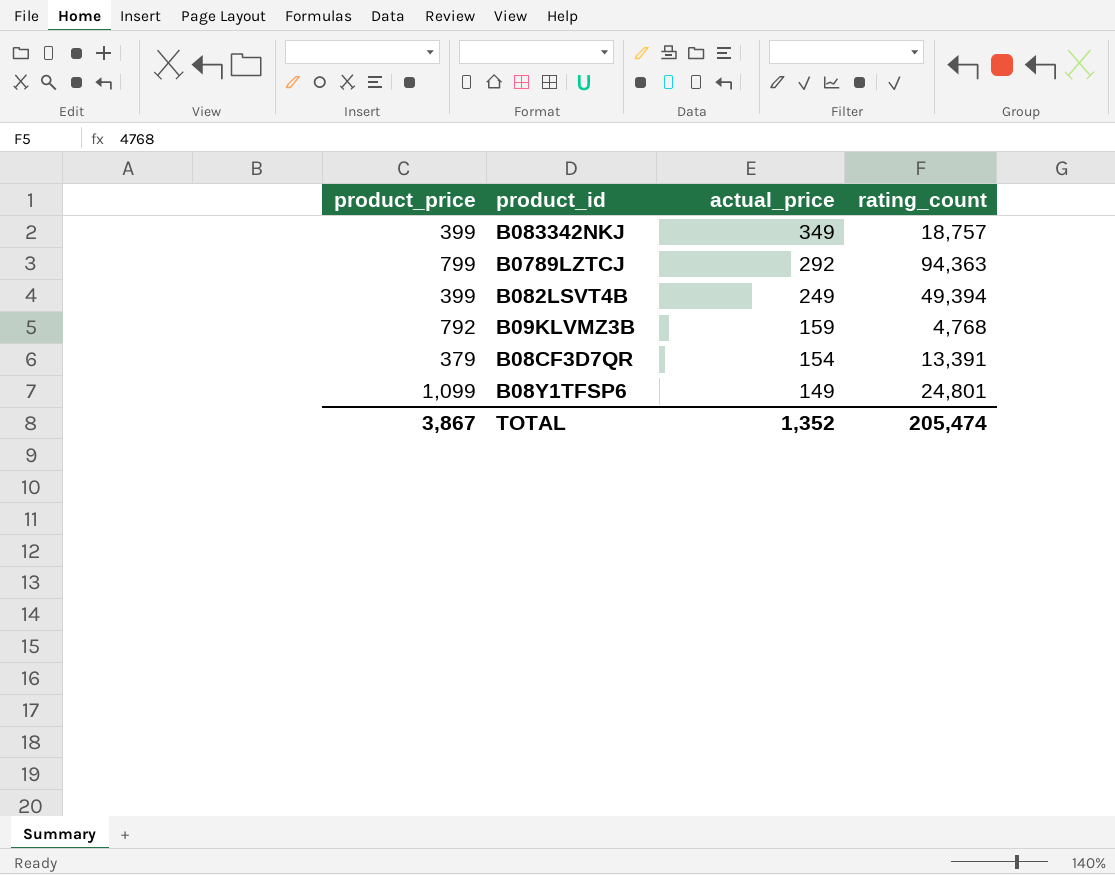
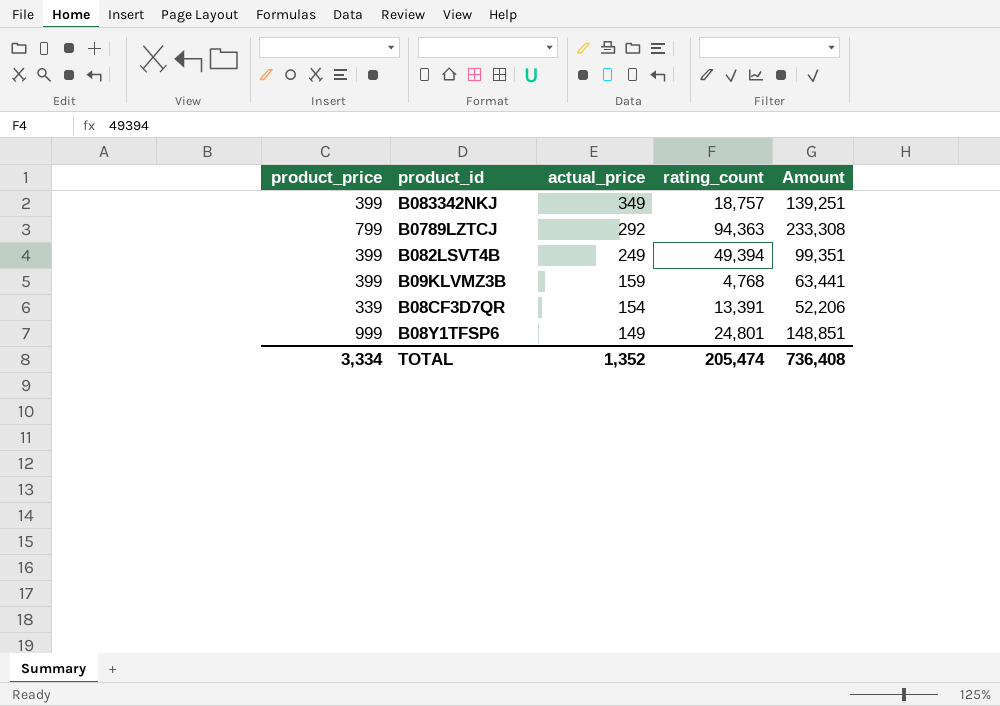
column Amount | formula: none -> [product_price] * [actual_price]
B09KLVMZ3B | product_price: 792 -> 399
B08CF3D7QR | product_price: 379 -> 339
B08Y1TFSP6 | product_price: 1,099 -> 999
TOTAL | product_price: 3,867 -> 3,334

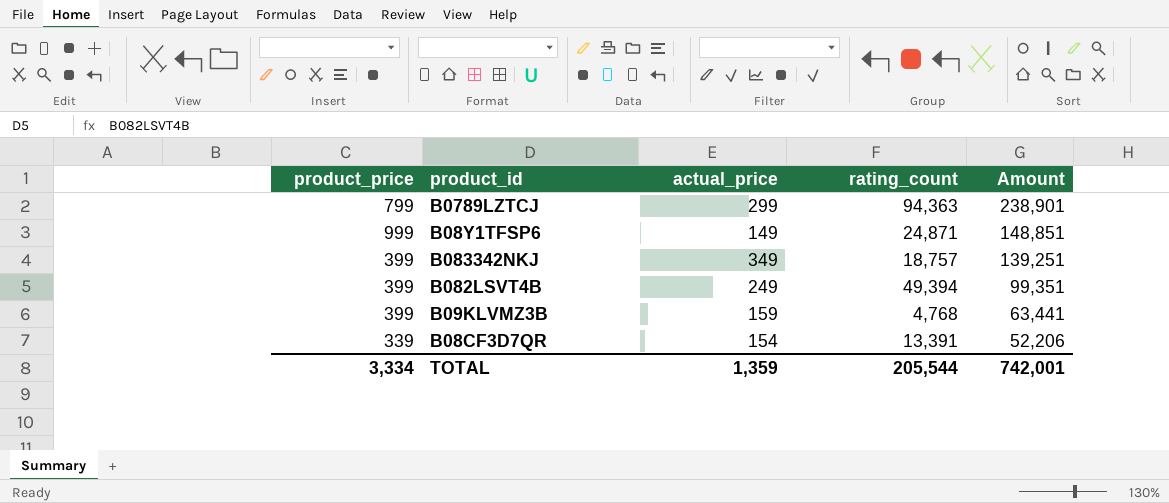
row order: actual_price descending -> Amount descending
B0789LZTCJ | actual_price: 292 -> 299
B0789LZTCJ | Amount: 233,308 -> 238,901
B08Y1TFSP6 | rating_count: 24,801 -> 24,871
TOTAL | actual_price: 1,352 -> 1,359
TOTAL | rating_count: 205,474 -> 205,544
TOTAL | Amount: 736,408 -> 742,001

